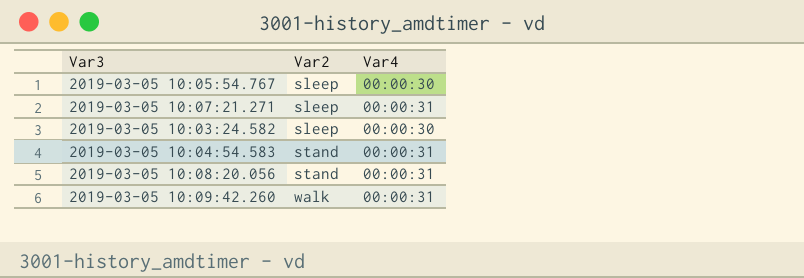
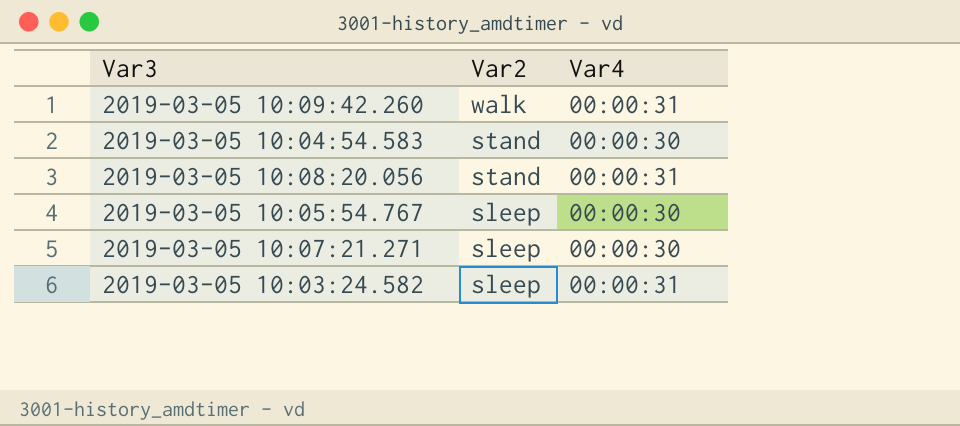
row order: Var2 ascending -> Var2 descending
2019-03-05 10:04:54.583 | Var4: 00:00:31 -> 00:00:30
2019-03-05 10:07:21.271 | Var4: 00:00:31 -> 00:00:30
2019-03-05 10:03:24.582 | Var4: 00:00:30 -> 00:00:31

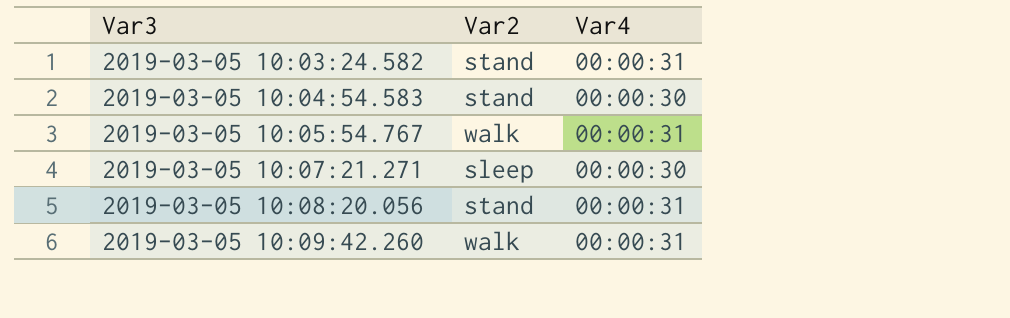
row order: Var2 descending -> Var3 ascending
2019-03-05 10:03:24.582 | Var2: sleep -> stand
2019-03-05 10:05:54.767 | Var2: sleep -> walk
2019-03-05 10:05:54.767 | Var4: 00:00:30 -> 00:00:31

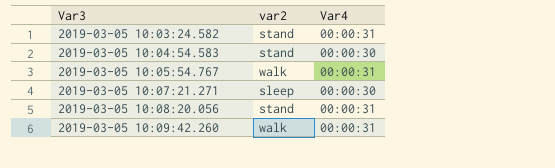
column name: Var2 -> var2

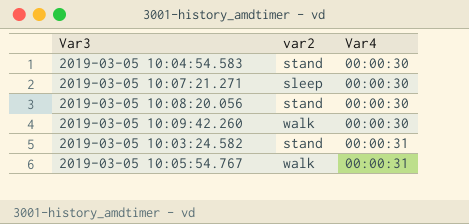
row order: Var3 ascending -> Var4 ascending
2019-03-05 10:08:20.056 | Var4: 00:00:31 -> 00:00:30
2019-03-05 10:09:42.260 | Var4: 00:00:31 -> 00:00:30

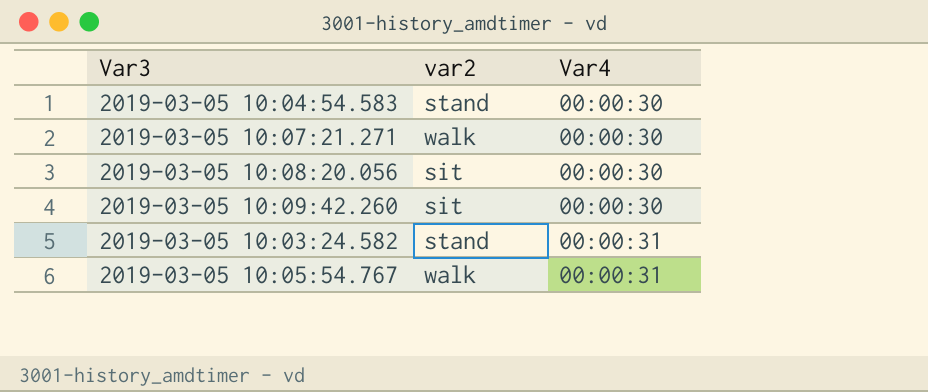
2019-03-05 10:07:21.271 | var2: sleep -> walk
2019-03-05 10:08:20.056 | var2: stand -> sit
2019-03-05 10:09:42.260 | var2: walk -> sit

